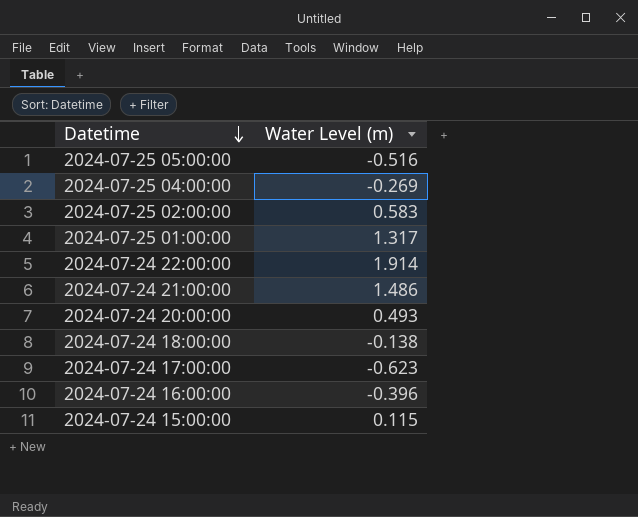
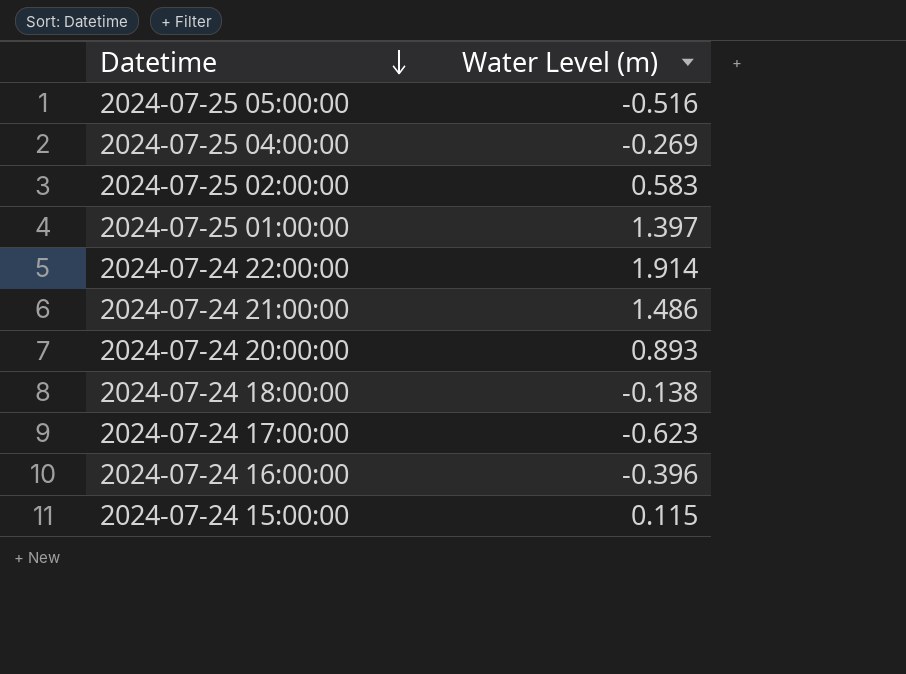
2024-07-25 01:00:00 | Water Level (m): 1.317 -> 1.397
2024-07-24 20:00:00 | Water Level (m): 0.493 -> 0.893

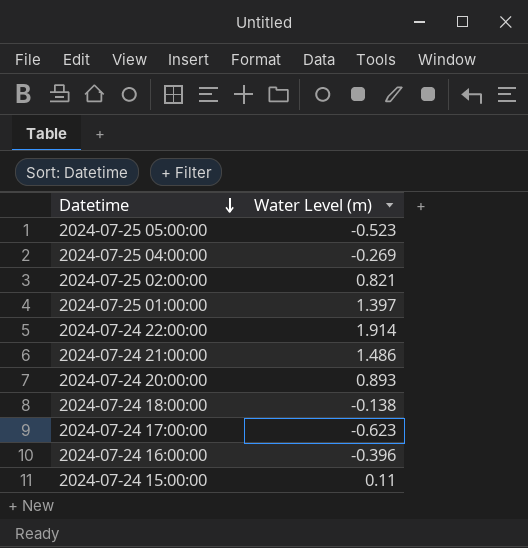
2024-07-25 05:00:00 | Water Level (m): -0.516 -> -0.523
2024-07-25 02:00:00 | Water Level (m): 0.583 -> 0.821
2024-07-24 15:00:00 | Water Level (m): 0.115 -> 0.11

